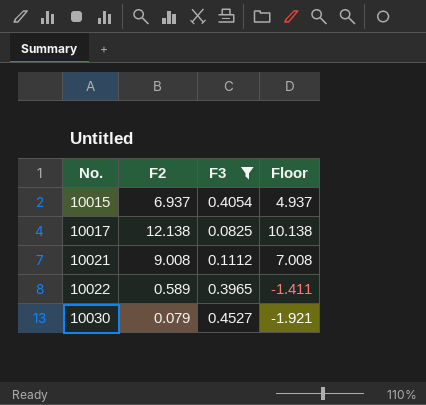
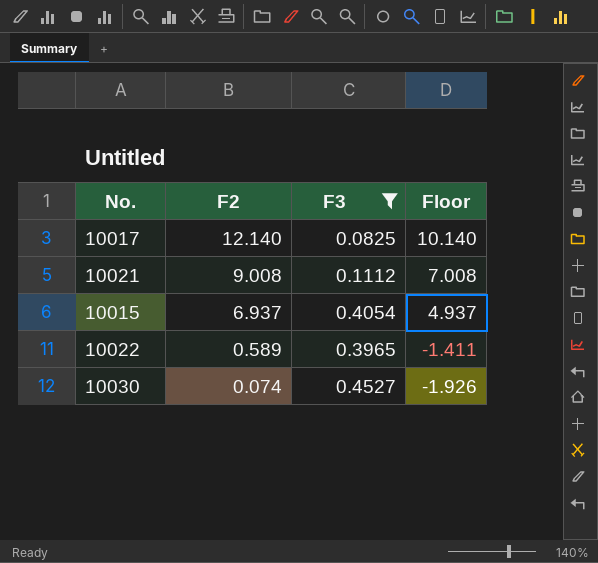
row order: No. ascending -> F2 descending
10017 | F2: 12.138 -> 12.140
10017 | Floor: 10.138 -> 10.140
10030 | F2: 0.079 -> 0.074
10030 | Floor: -1.921 -> -1.926

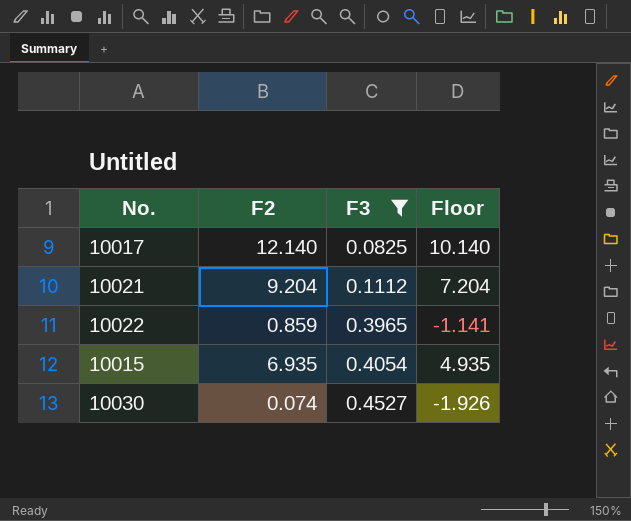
row order: F2 descending -> F3 ascending
10021 | F2: 9.008 -> 9.204
10021 | Floor: 7.008 -> 7.204
10022 | F2: 0.589 -> 0.859
10022 | Floor: -1.411 -> -1.141
10015 | F2: 6.937 -> 6.935
10015 | Floor: 4.937 -> 4.935

